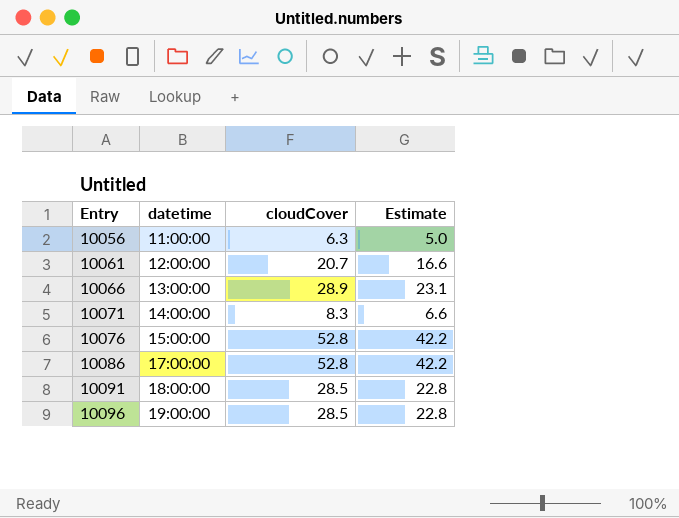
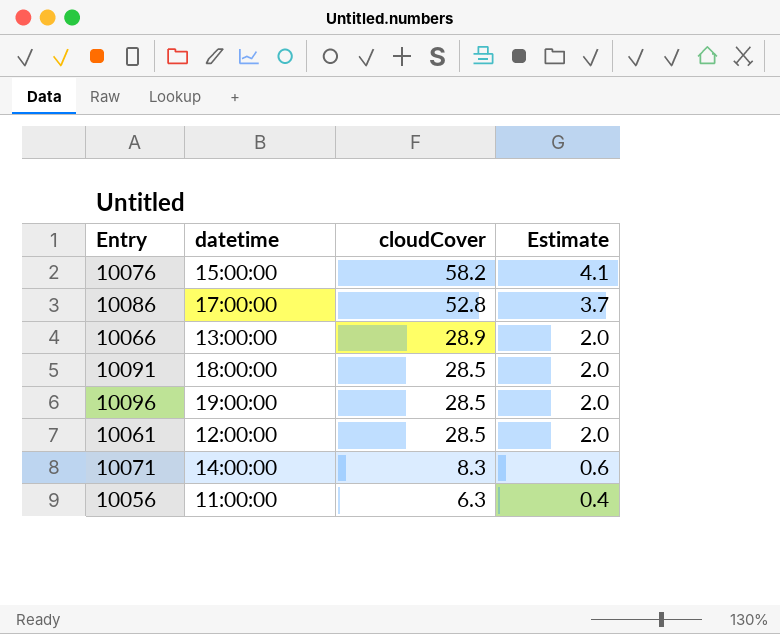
row order: Entry ascending -> cloudCover descending
column Estimate | formula: [cloudCover] * 0.8 -> [cloudCover] * 0.07
10076 | cloudCover: 52.8 -> 58.2
10061 | cloudCover: 20.7 -> 28.5

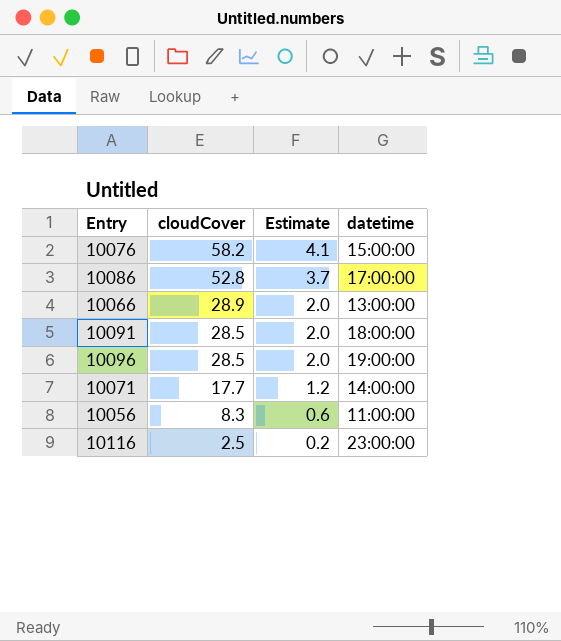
column datetime | position: 2 -> 4
row 10061: 12:00:00 | 28.5 | 2.0 -> none
10071 | cloudCover: 8.3 -> 17.7
10071 | Estimate: 0.6 -> 1.2
10056 | cloudCover: 6.3 -> 8.3
10056 | Estimate: 0.4 -> 0.6
row 10116: none -> 2.5 | 0.2 | 23:00:00

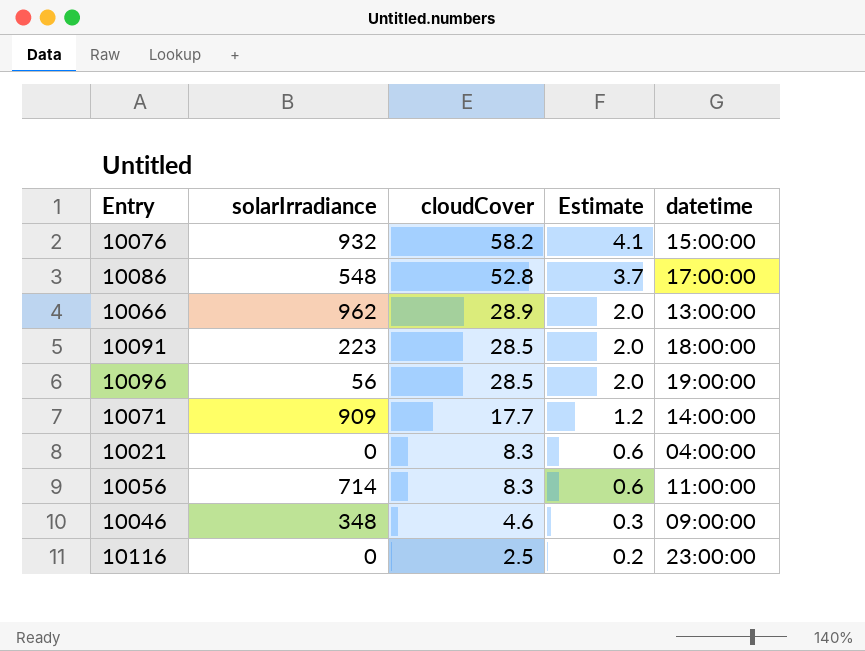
column solarIrradiance | position: none -> 2
row 10021: none -> 0 | 8.3 | 0.6 | 04:00:00
row 10046: none -> 348 | 4.6 | 0.3 | 09:00:00

